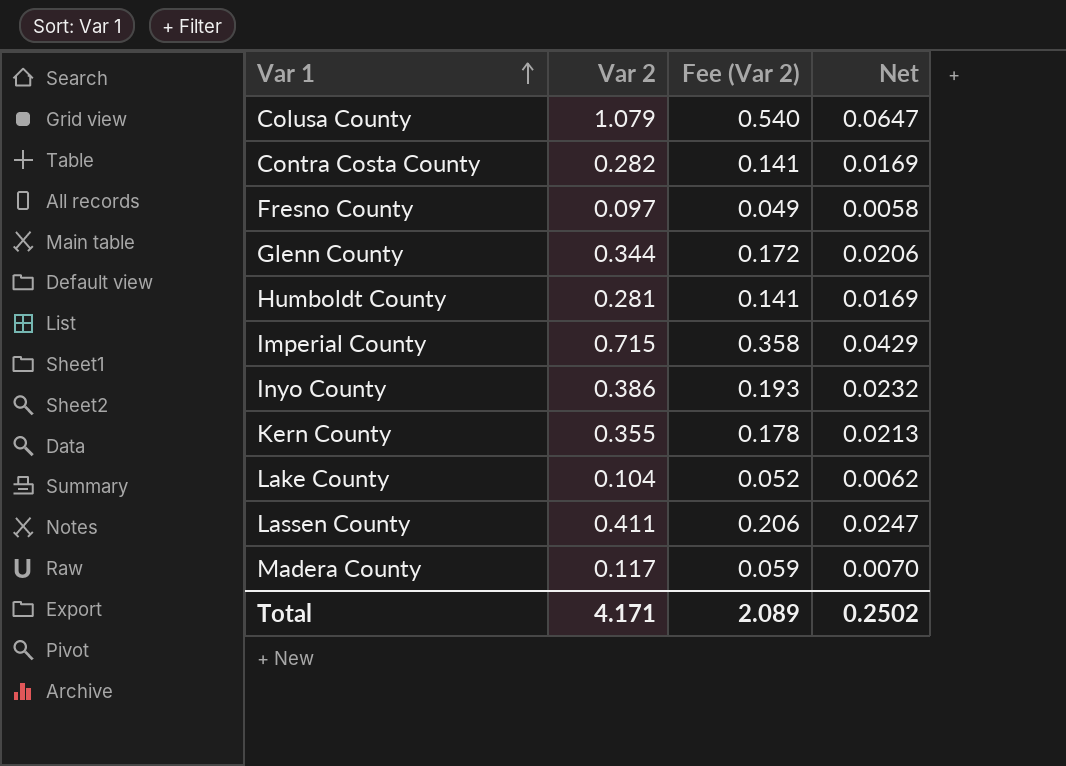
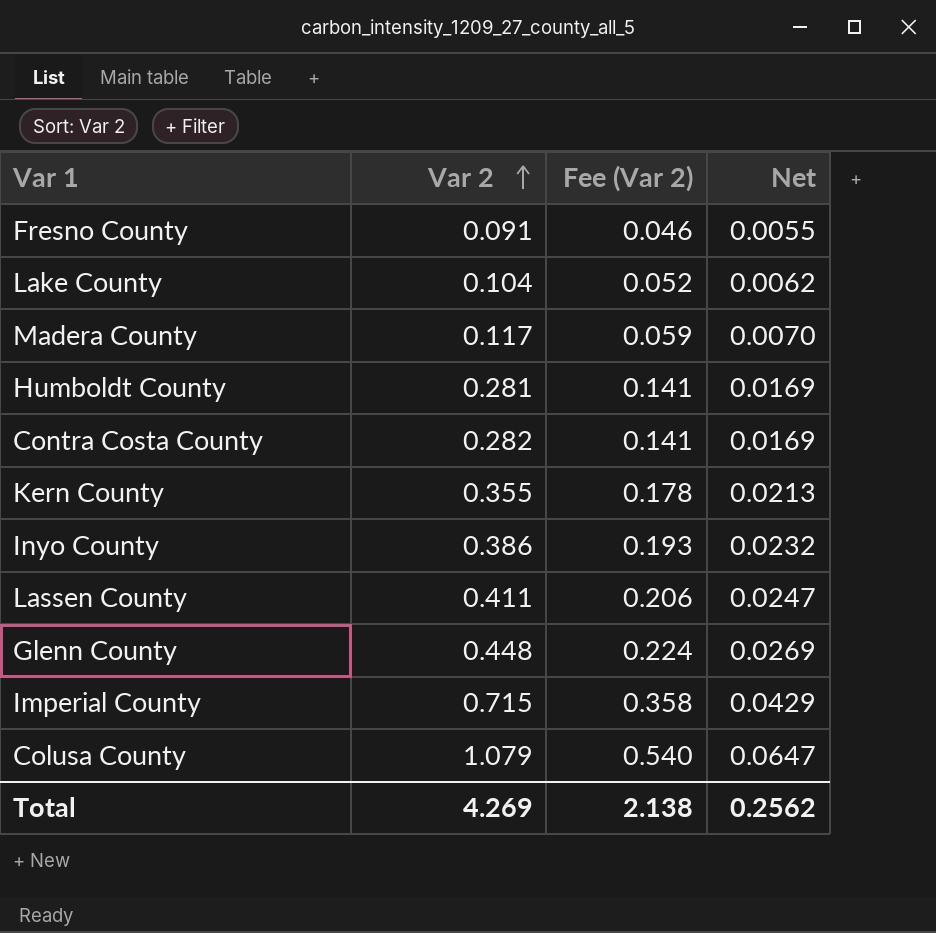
row order: Var 1 ascending -> Var 2 ascending
Fresno County | Var 2: 0.097 -> 0.091
Fresno County | Fee (Var 2): 0.049 -> 0.046
Fresno County | Net: 0.0058 -> 0.0055
Glenn County | Var 2: 0.344 -> 0.448
Glenn County | Fee (Var 2): 0.172 -> 0.224
Glenn County | Net: 0.0206 -> 0.0269
Total | Var 2: 4.171 -> 4.269
Total | Fee (Var 2): 2.089 -> 2.138
Total | Net: 0.2502 -> 0.2562

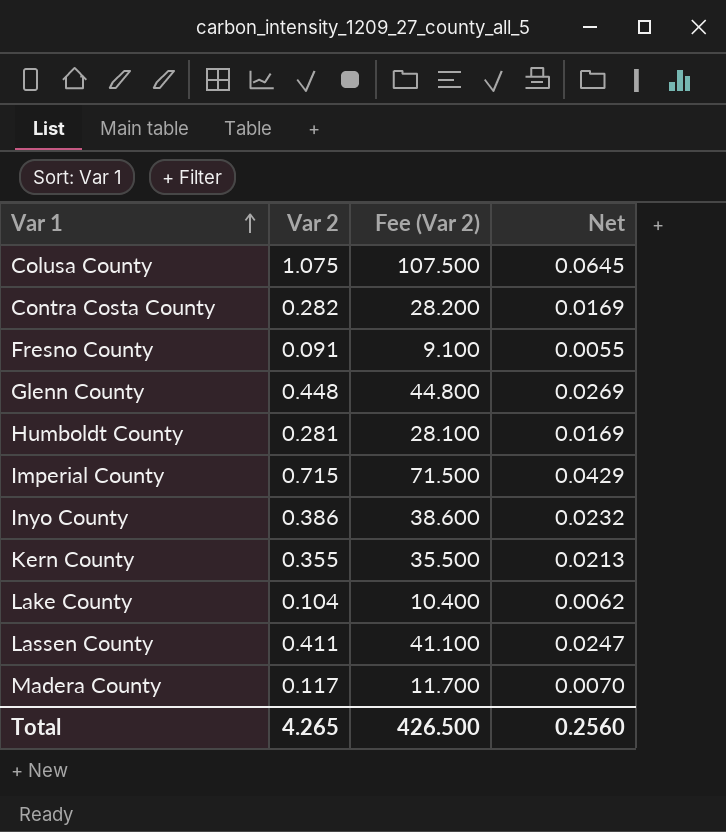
row order: Var 2 ascending -> Var 1 ascending
column Fee (Var 2) | formula: [Var 2] * 0.5 -> [Var 2] * 100
Colusa County | Var 2: 1.079 -> 1.075
Colusa County | Net: 0.0647 -> 0.0645
Total | Var 2: 4.269 -> 4.265
Total | Fee (Var 2): 2.138 -> 426.500
Total | Net: 0.2562 -> 0.2560

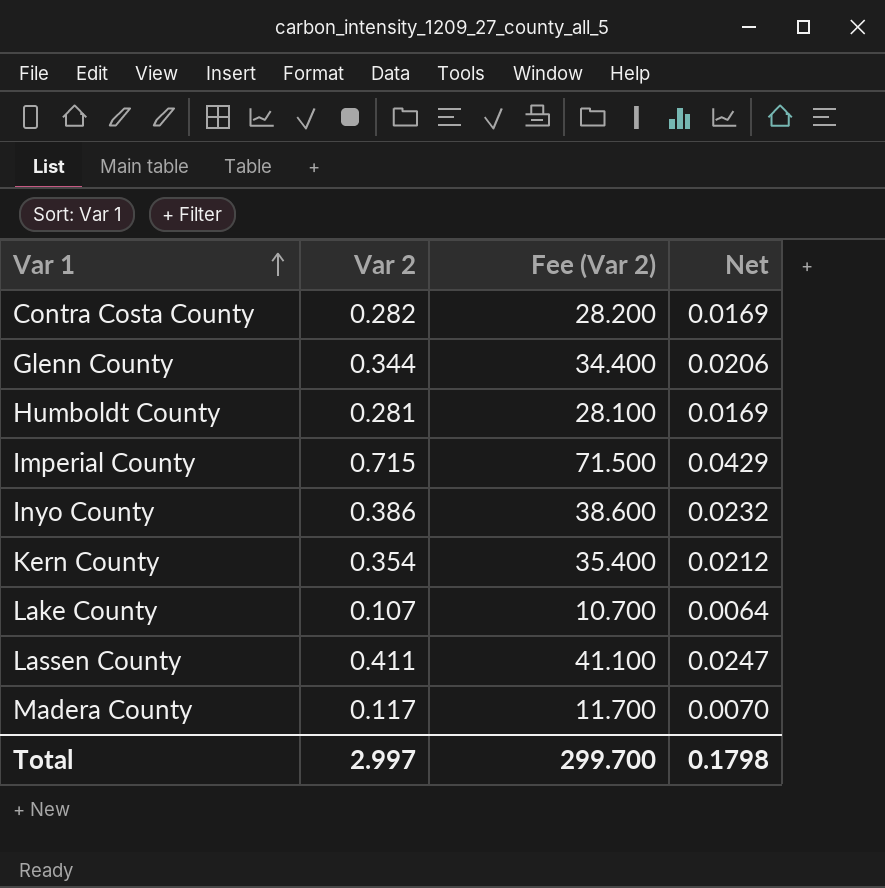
row Colusa County: 1.075 | 107.500 | 0.0645 -> none
row Fresno County: 0.091 | 9.100 | 0.0055 -> none
Glenn County | Var 2: 0.448 -> 0.344
Glenn County | Fee (Var 2): 44.800 -> 34.400
Glenn County | Net: 0.0269 -> 0.0206
Kern County | Var 2: 0.355 -> 0.354
Kern County | Fee (Var 2): 35.500 -> 35.400
Kern County | Net: 0.0213 -> 0.0212
Lake County | Var 2: 0.104 -> 0.107
Lake County | Fee (Var 2): 10.400 -> 10.700
Lake County | Net: 0.0062 -> 0.0064
Total | Var 2: 4.265 -> 2.997
Total | Fee (Var 2): 426.500 -> 299.700
Total | Net: 0.2560 -> 0.1798

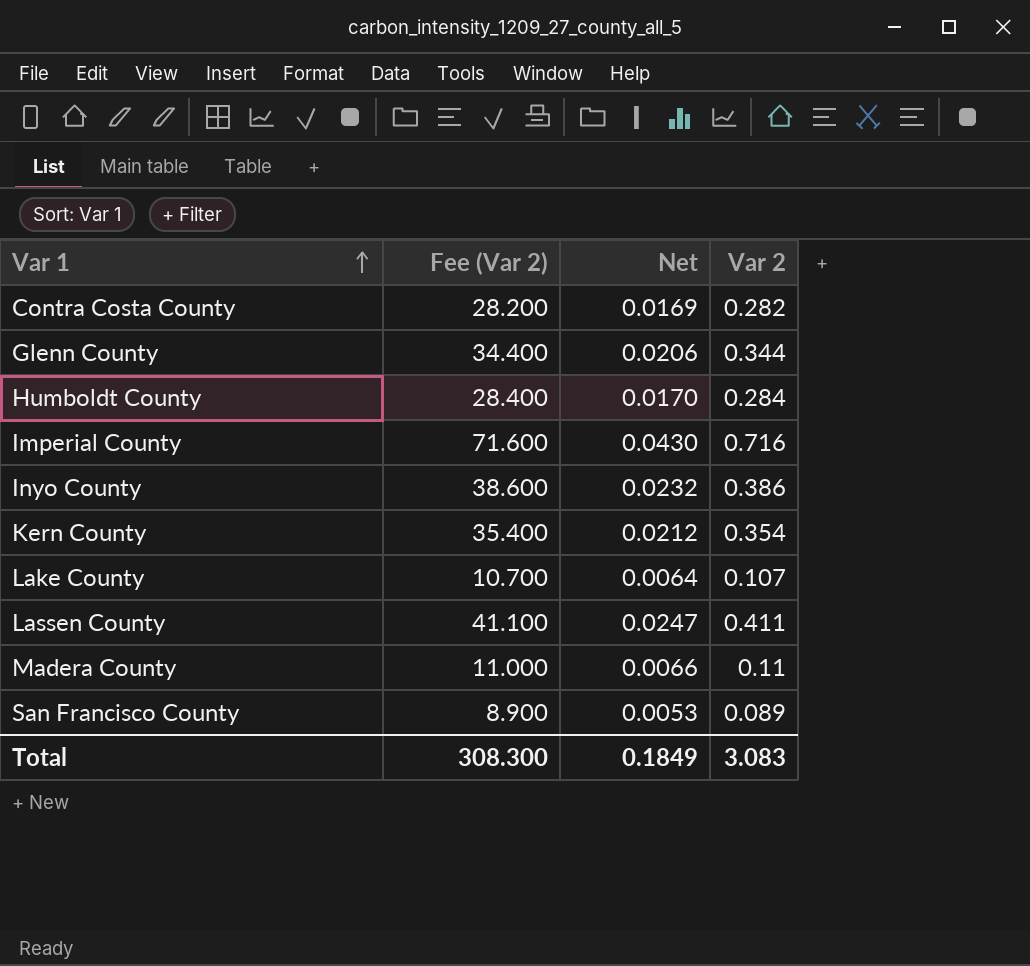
column Var 2 | position: 2 -> 4
Humboldt County | Fee (Var 2): 28.100 -> 28.400
Humboldt County | Net: 0.0169 -> 0.0170
Humboldt County | Var 2: 0.281 -> 0.284
Imperial County | Fee (Var 2): 71.500 -> 71.600
Imperial County | Net: 0.0429 -> 0.0430
Imperial County | Var 2: 0.715 -> 0.716
Madera County | Fee (Var 2): 11.700 -> 11.000
Madera County | Net: 0.0070 -> 0.0066
Madera County | Var 2: 0.117 -> 0.11
row San Francisco County: none -> 8.900 | 0.0053 | 0.089
Total | Fee (Var 2): 299.700 -> 308.300
Total | Net: 0.1798 -> 0.1849
Total | Var 2: 2.997 -> 3.083

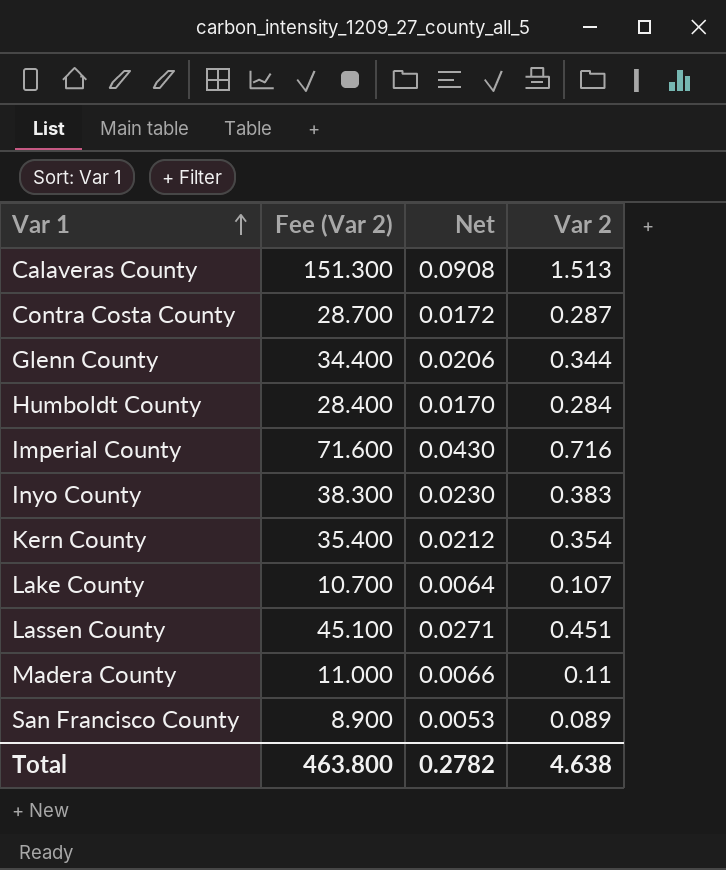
row Calaveras County: none -> 151.300 | 0.0908 | 1.513
Contra Costa County | Fee (Var 2): 28.200 -> 28.700
Contra Costa County | Net: 0.0169 -> 0.0172
Contra Costa County | Var 2: 0.282 -> 0.287
Inyo County | Fee (Var 2): 38.600 -> 38.300
Inyo County | Net: 0.0232 -> 0.0230
Inyo County | Var 2: 0.386 -> 0.383
Lassen County | Fee (Var 2): 41.100 -> 45.100
Lassen County | Net: 0.0247 -> 0.0271
Lassen County | Var 2: 0.411 -> 0.451
Total | Fee (Var 2): 308.300 -> 463.800
Total | Net: 0.1849 -> 0.2782
Total | Var 2: 3.083 -> 4.638

